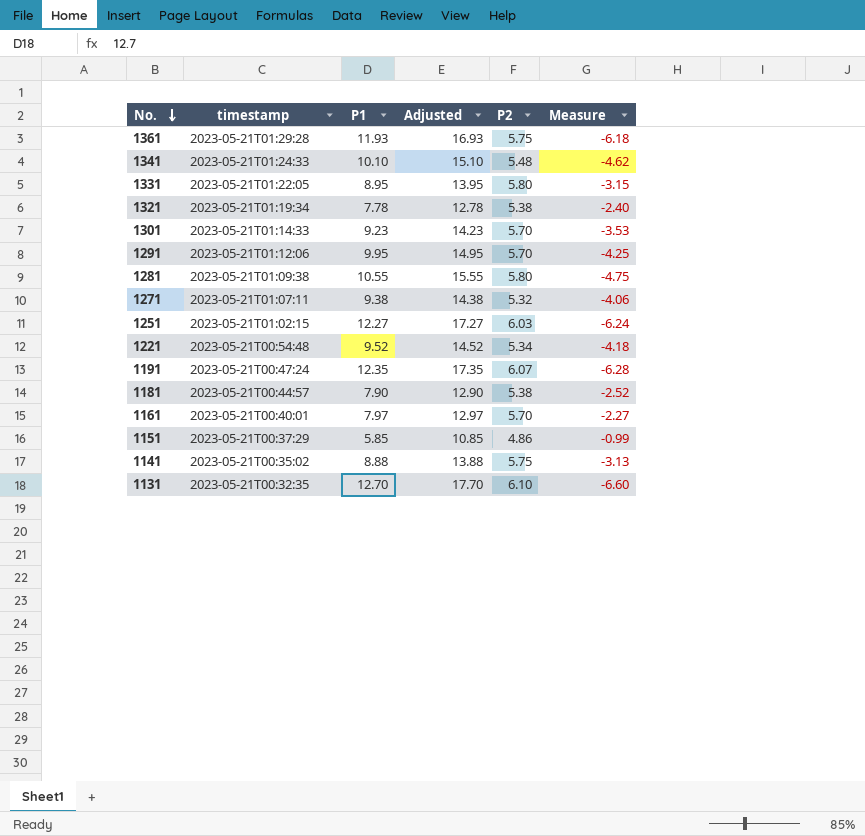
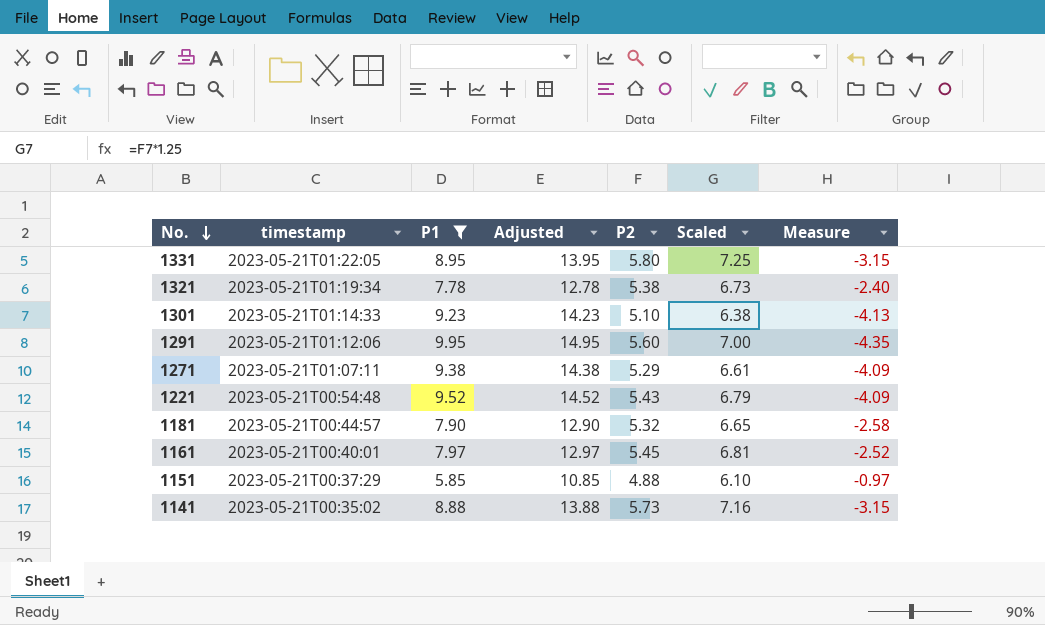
filter: none -> P1 <= 9.95
column Scaled | formula: none -> [P2] * 1.25
1301 | P2: 5.70 -> 5.10
1301 | Measure: -3.53 -> -4.13
1291 | P2: 5.70 -> 5.60
1291 | Measure: -4.25 -> -4.35
1271 | P2: 5.32 -> 5.29
1271 | Measure: -4.06 -> -4.09
1221 | P2: 5.34 -> 5.43
1221 | Measure: -4.18 -> -4.09
1181 | P2: 5.38 -> 5.32
1181 | Measure: -2.52 -> -2.58
1161 | P2: 5.70 -> 5.45
1161 | Measure: -2.27 -> -2.52
1151 | P2: 4.86 -> 4.88
1151 | Measure: -0.99 -> -0.97
1141 | P2: 5.75 -> 5.73
1141 | Measure: -3.13 -> -3.15

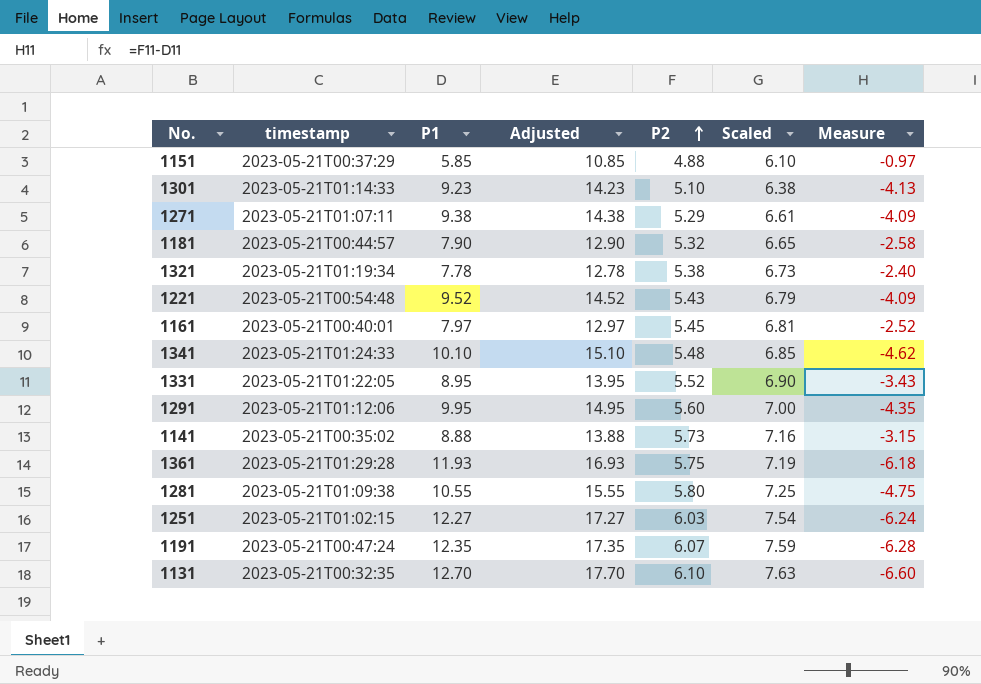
filter: P1 <= 9.95 -> none
row order: No. descending -> P2 ascending
1331 | P2: 5.80 -> 5.52
1331 | Scaled: 7.25 -> 6.90
1331 | Measure: -3.15 -> -3.43

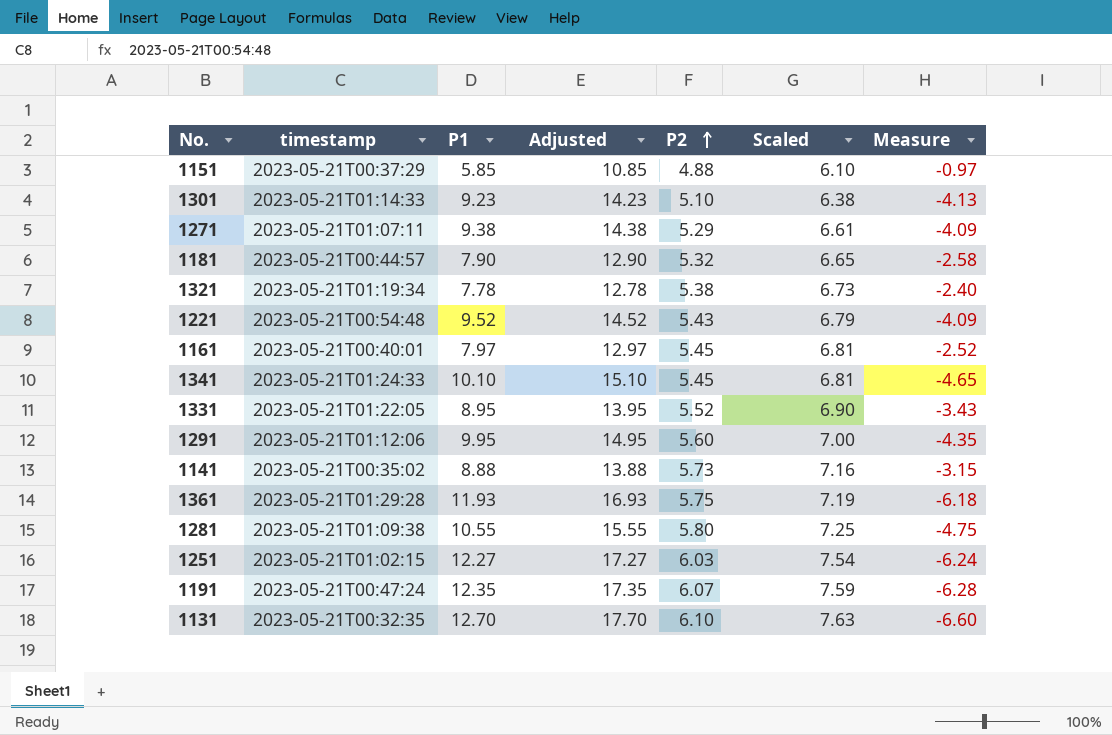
1341 | P2: 5.48 -> 5.45
1341 | Scaled: 6.85 -> 6.81
1341 | Measure: -4.62 -> -4.65

